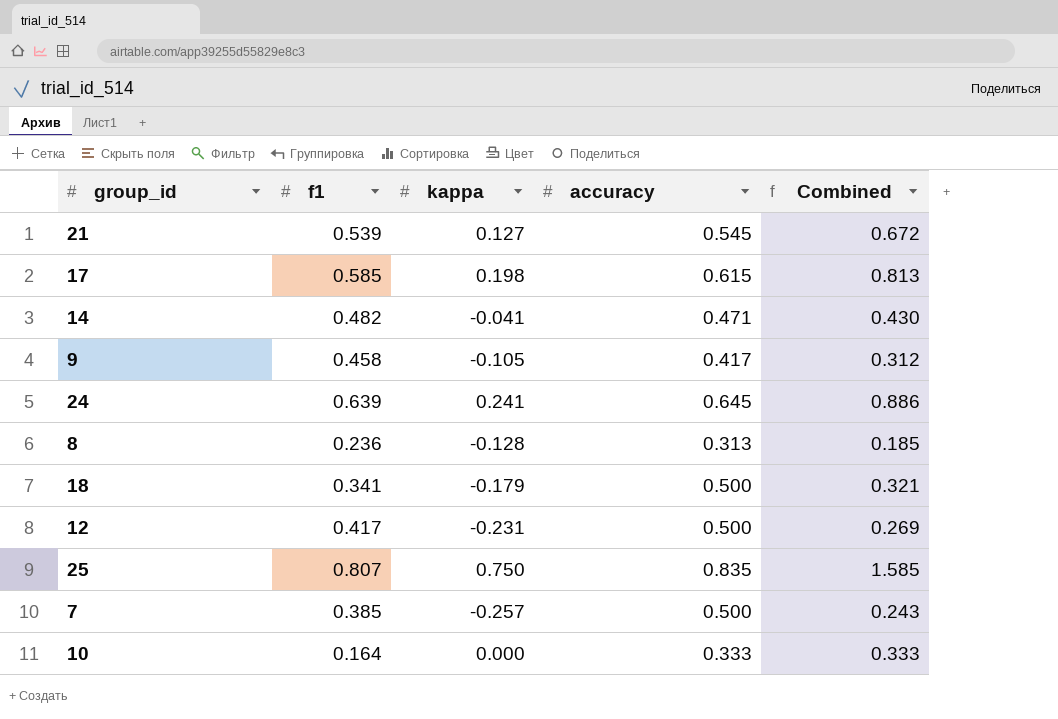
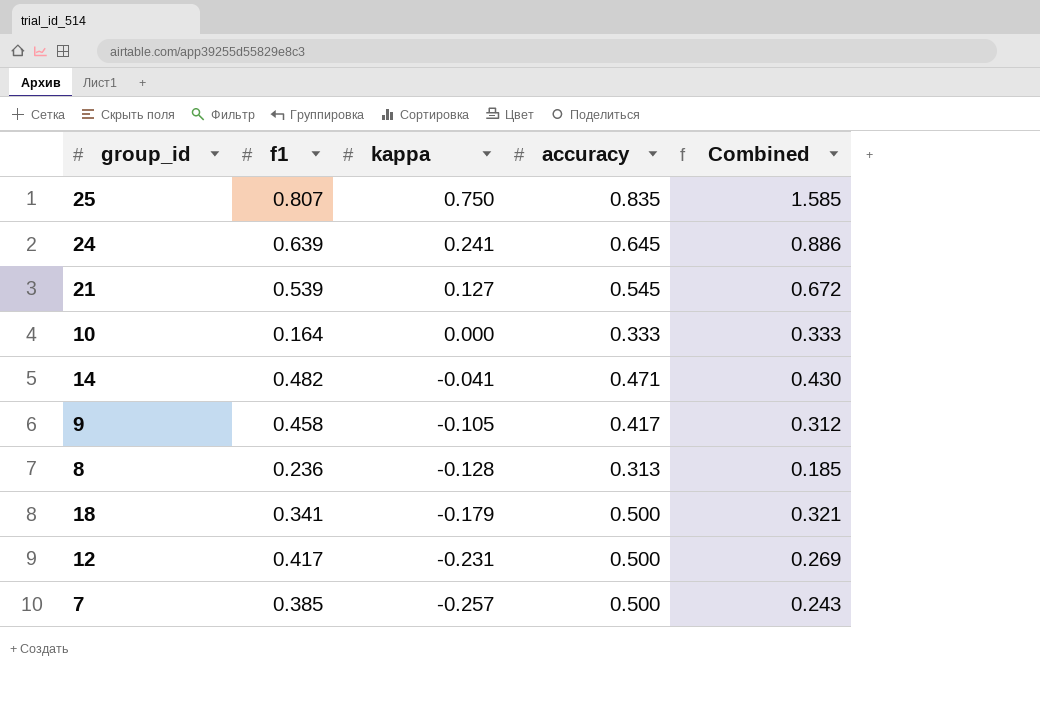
row order: none -> kappa descending
row 17: 0.585 | 0.198 | 0.615 | 0.813 -> none

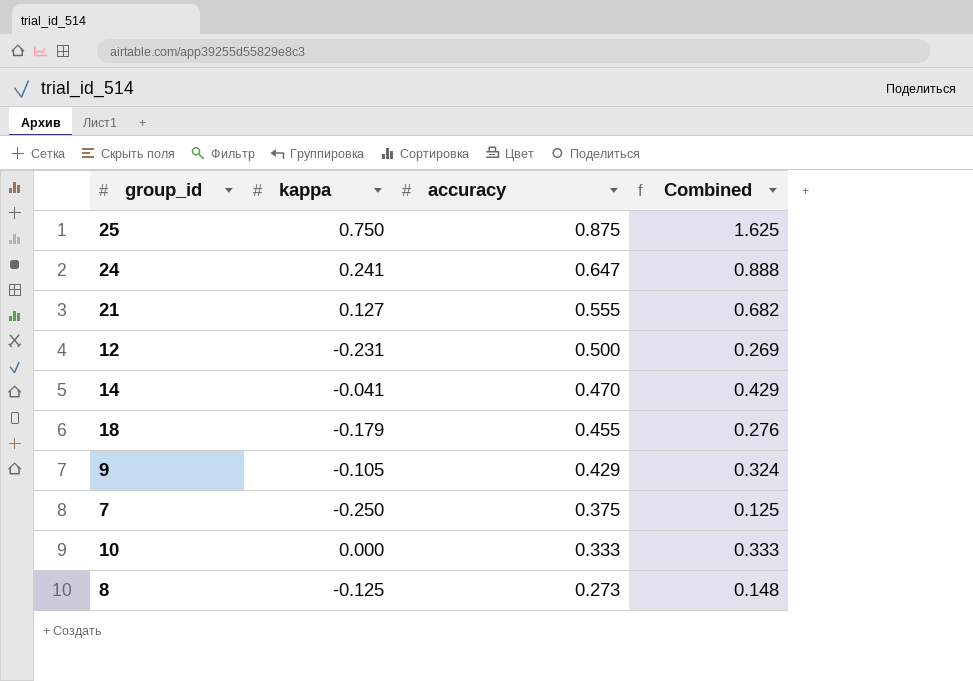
row order: kappa descending -> accuracy descending
column f1 | position: 2 -> none
25 | accuracy: 0.835 -> 0.875
25 | Combined: 1.585 -> 1.625
24 | accuracy: 0.645 -> 0.647
24 | Combined: 0.886 -> 0.888
21 | accuracy: 0.545 -> 0.555
21 | Combined: 0.672 -> 0.682
14 | accuracy: 0.471 -> 0.470
14 | Combined: 0.430 -> 0.429
18 | accuracy: 0.500 -> 0.455
18 | Combined: 0.321 -> 0.276
9 | accuracy: 0.417 -> 0.429
9 | Combined: 0.312 -> 0.324
7 | kappa: -0.257 -> -0.250
7 | accuracy: 0.500 -> 0.375
7 | Combined: 0.243 -> 0.125
8 | kappa: -0.128 -> -0.125
8 | accuracy: 0.313 -> 0.273
8 | Combined: 0.185 -> 0.148

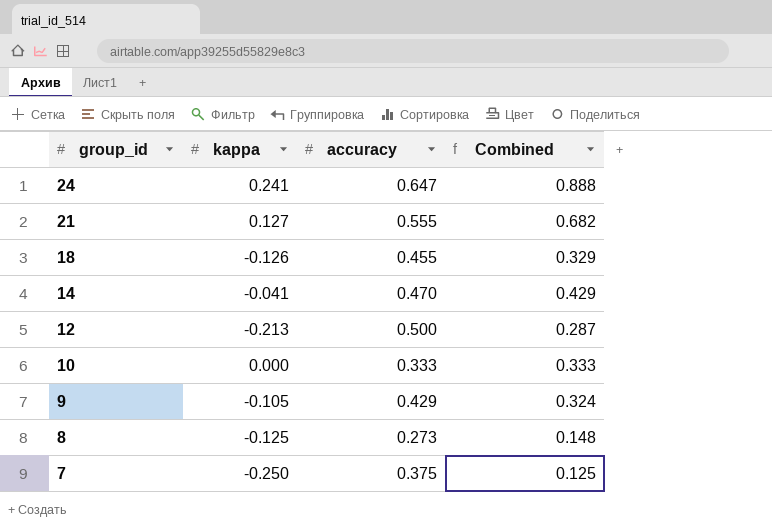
row order: accuracy descending -> group_id descending
row 25: 0.750 | 0.875 | 1.625 -> none
18 | kappa: -0.179 -> -0.126
18 | Combined: 0.276 -> 0.329
12 | kappa: -0.231 -> -0.213
12 | Combined: 0.269 -> 0.287

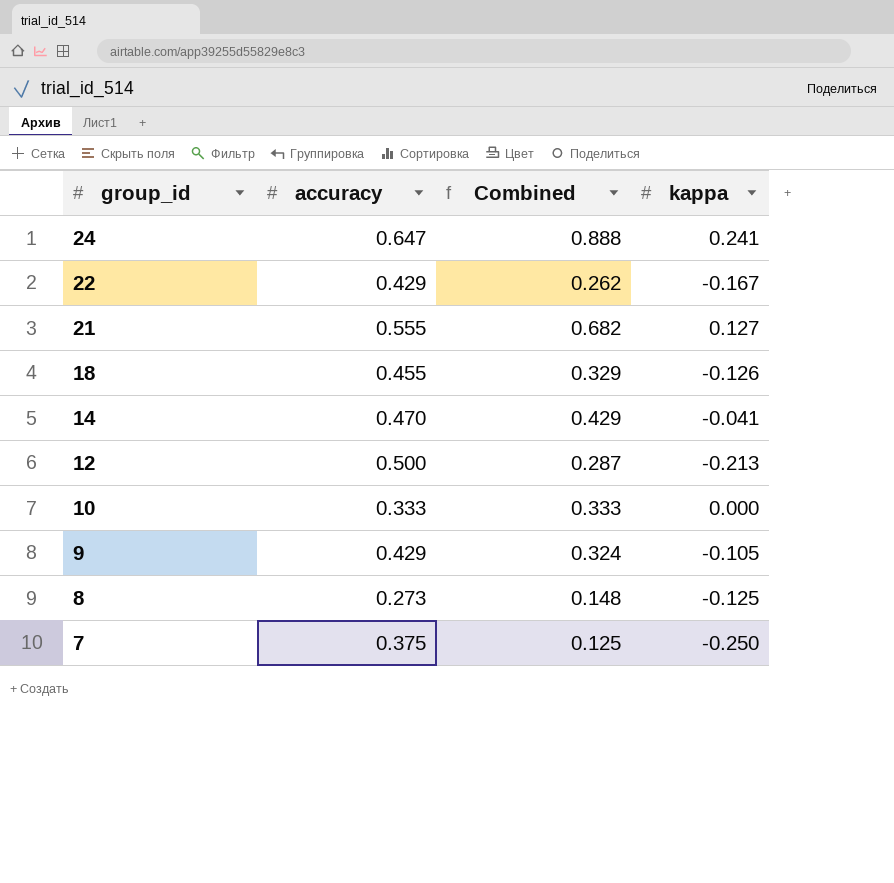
column kappa | position: 2 -> 4
row 22: none -> 0.429 | 0.262 | -0.167

